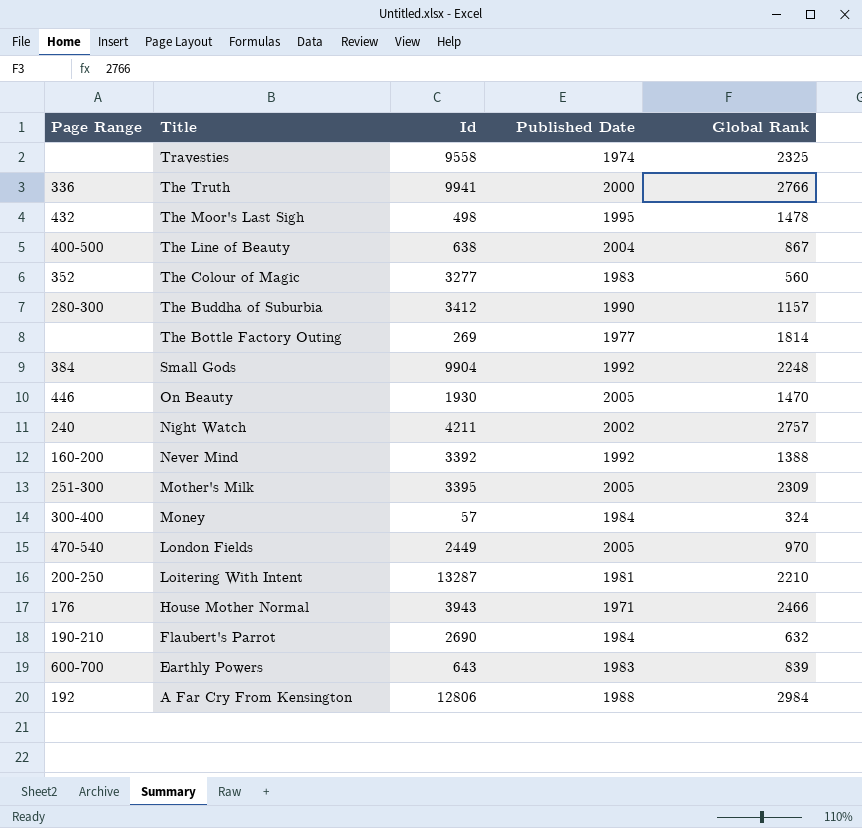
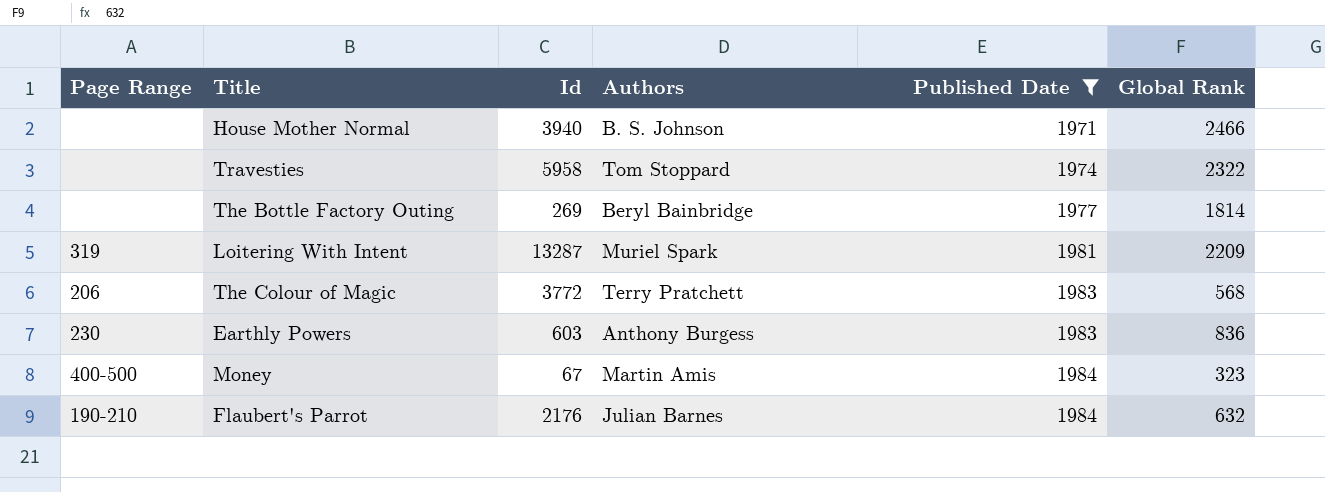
filter: none -> Published Date <= 1984
row order: Title descending -> Published Date ascending
column Authors | position: none -> 4
House Mother Normal | Page Range: 176 -> none
House Mother Normal | Id: 3943 -> 3940
Travesties | Id: 9558 -> 5958
Travesties | Global Rank: 2325 -> 2322
Loitering With Intent | Page Range: 200-250 -> 319
Loitering With Intent | Global Rank: 2210 -> 2209
The Colour of Magic | Page Range: 352 -> 206
The Colour of Magic | Id: 3277 -> 3772
The Colour of Magic | Global Rank: 560 -> 568
Earthly Powers | Page Range: 600-700 -> 230
Earthly Powers | Id: 643 -> 603
Earthly Powers | Global Rank: 839 -> 836
Money | Page Range: 300-400 -> 400-500
Money | Id: 57 -> 67
Money | Global Rank: 324 -> 323
Flaubert's Parrot | Id: 2690 -> 2176

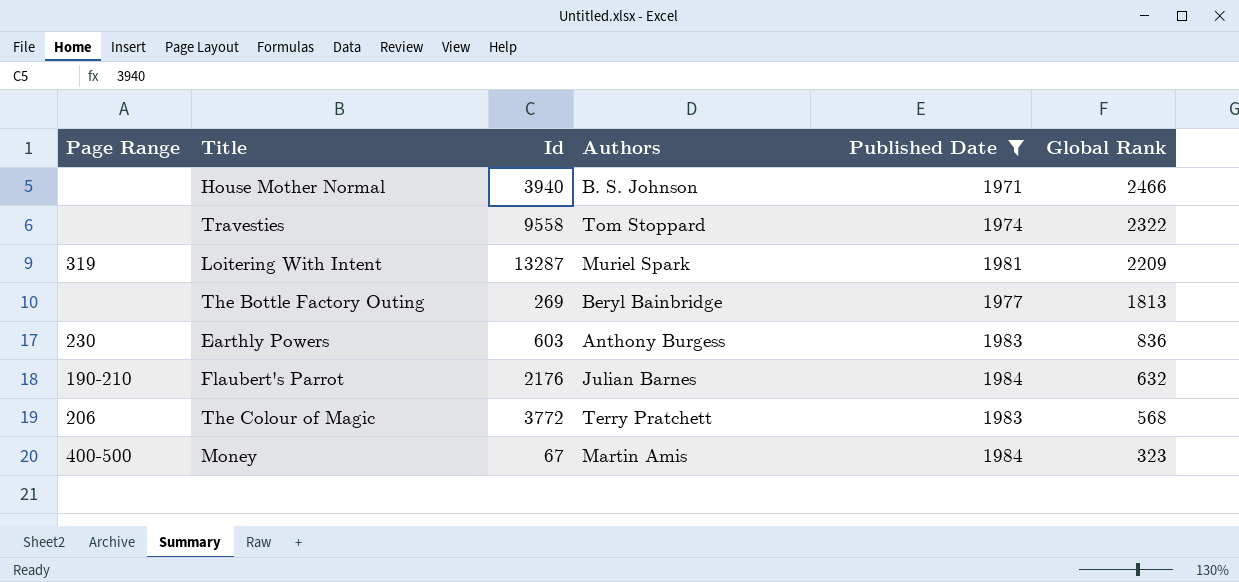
row order: Published Date ascending -> Global Rank descending
Travesties | Id: 5958 -> 9558
The Bottle Factory Outing | Global Rank: 1814 -> 1813

